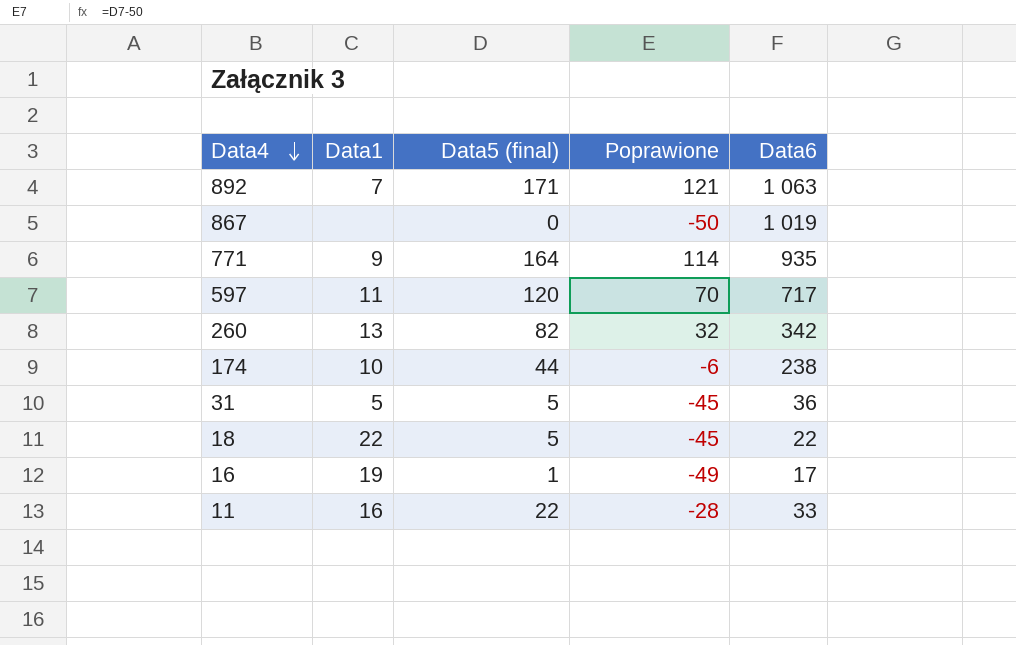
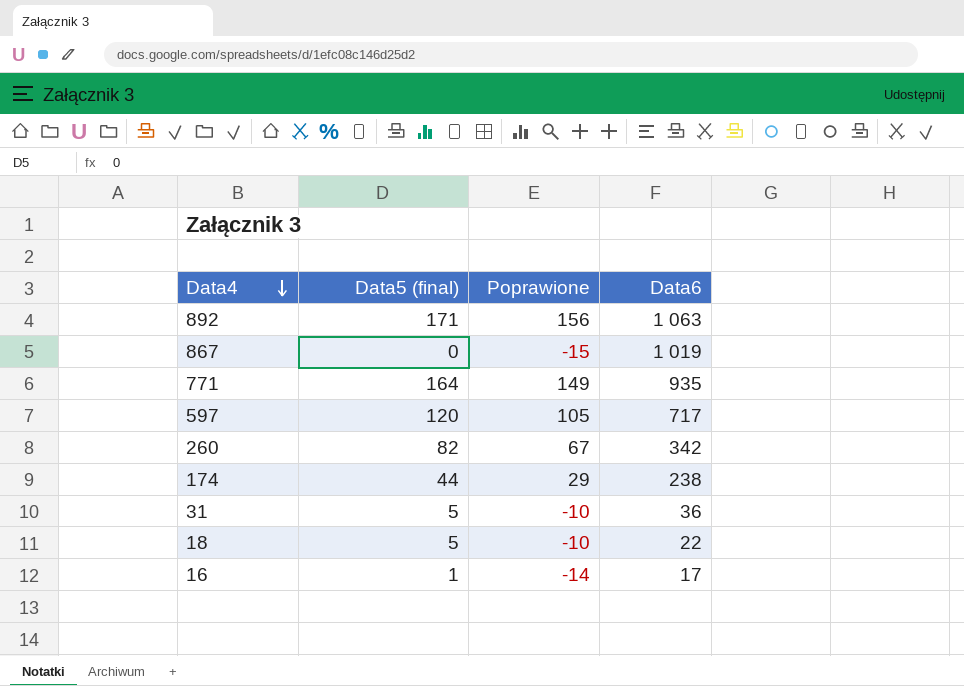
column Data1 | position: 2 -> none
column Poprawione | formula: [Data5 (final)] - 50 -> [Data5 (final)] - 15
row 11: 16 | 22 | -28 | 33 -> none

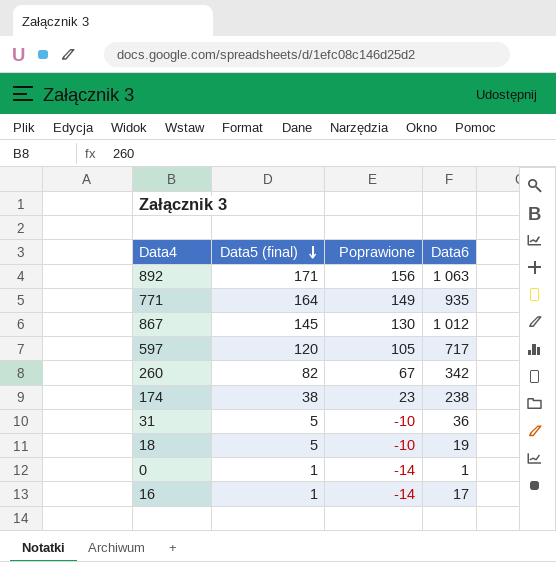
row order: Data4 descending -> Data5 (final) descending
867 | Data5 (final): 0 -> 145
867 | Poprawione: -15 -> 130
867 | Data6: 1 019 -> 1 012
174 | Data5 (final): 44 -> 38
174 | Poprawione: 29 -> 23
18 | Data6: 22 -> 19
row 0: none -> 1 | -14 | 1

